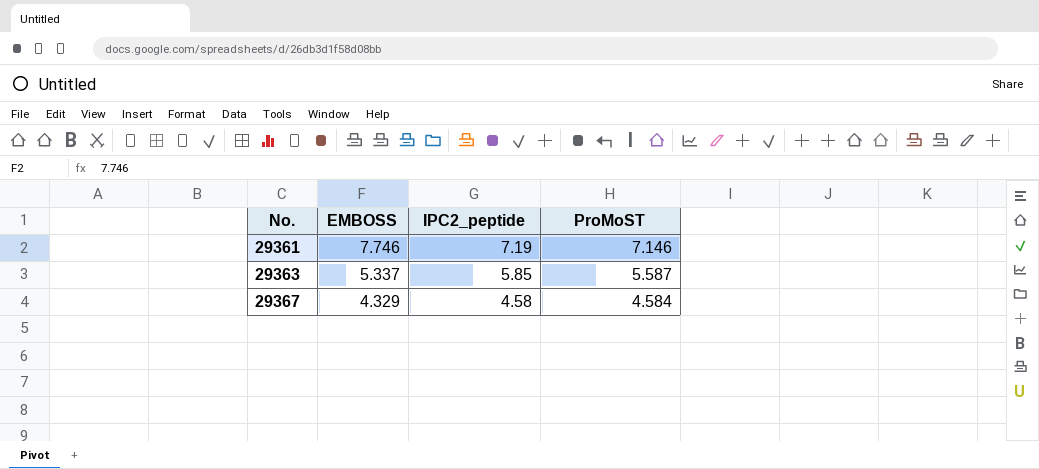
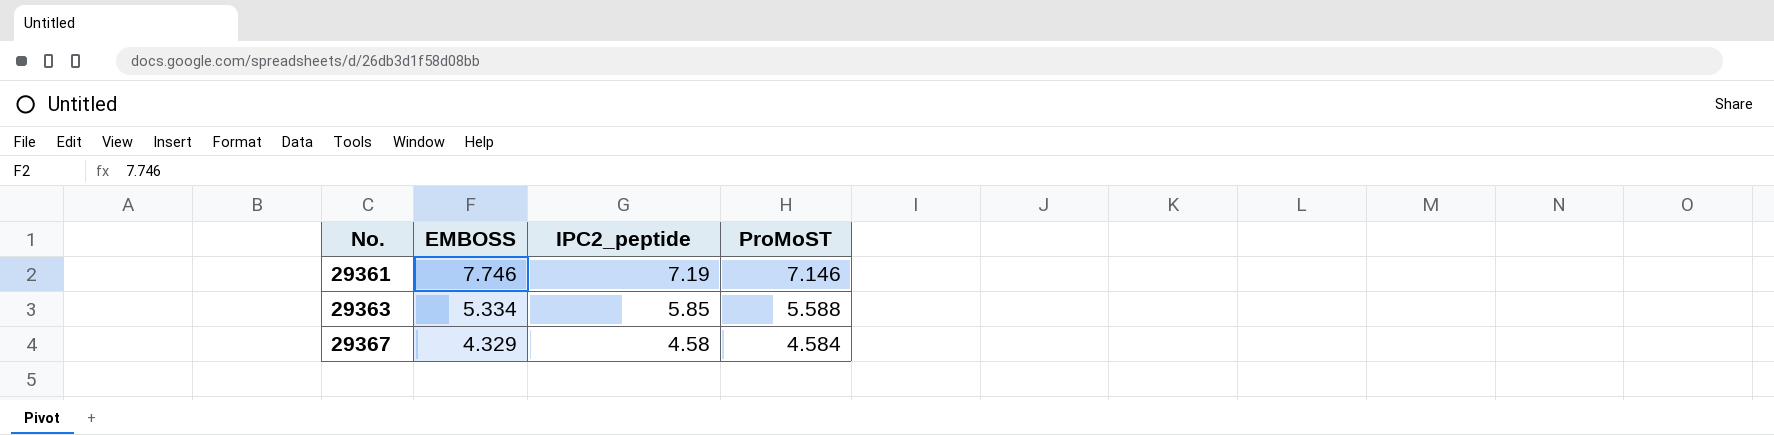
29363 | EMBOSS: 5.337 -> 5.334
29363 | ProMoST: 5.587 -> 5.588

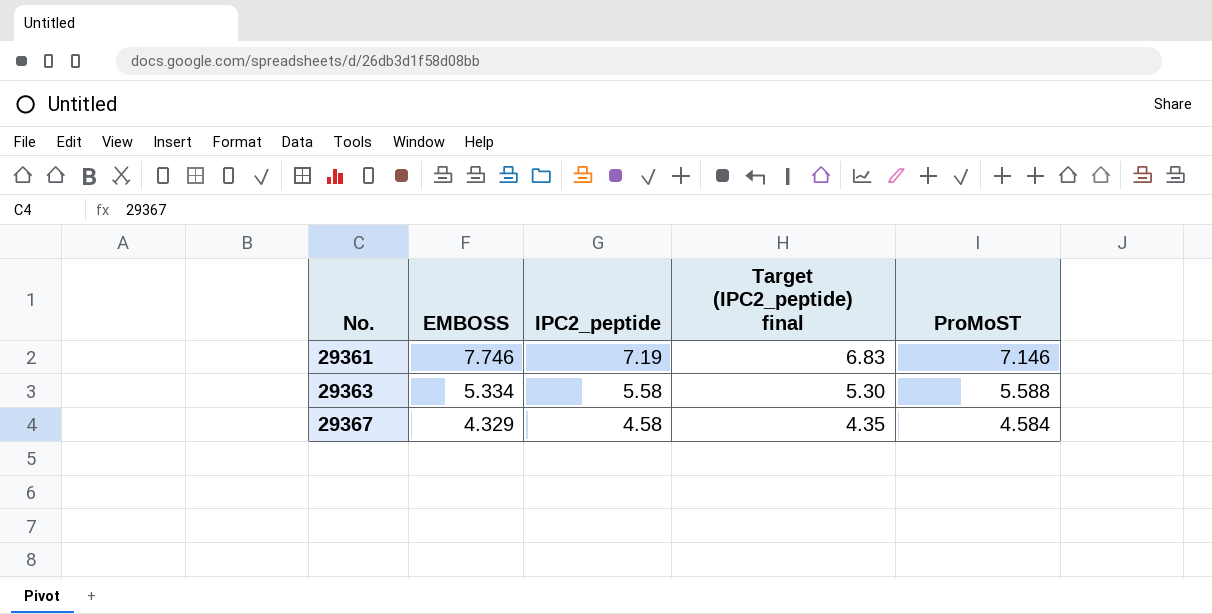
column Target (IPC2_peptide) final | formula: none -> [IPC2_peptide] * 0.95
29363 | IPC2_peptide: 5.85 -> 5.58

